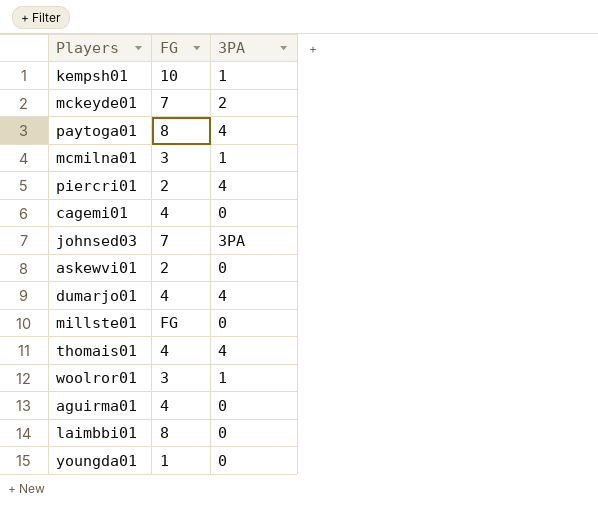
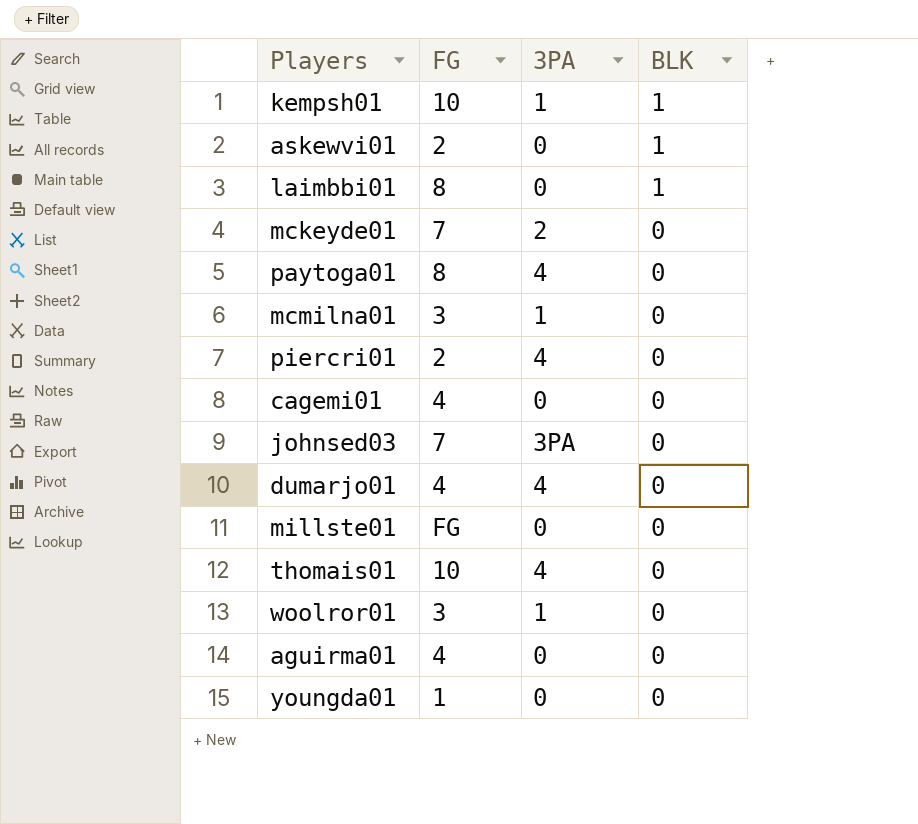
row order: none -> BLK descending
column BLK | position: none -> 4
thomais01 | FG: 4 -> 10

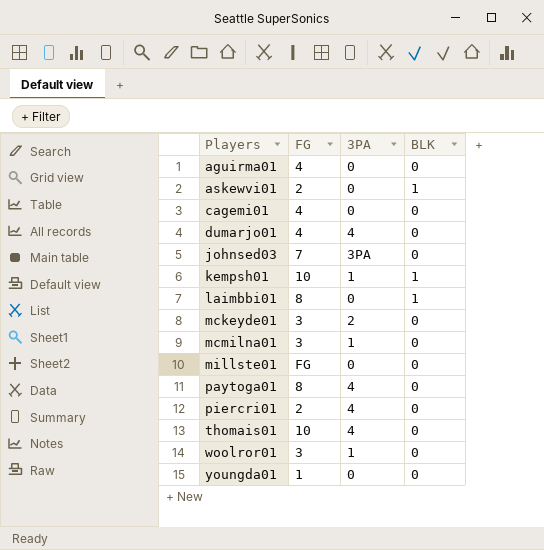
row order: BLK descending -> Players ascending
mckeyde01 | FG: 7 -> 3

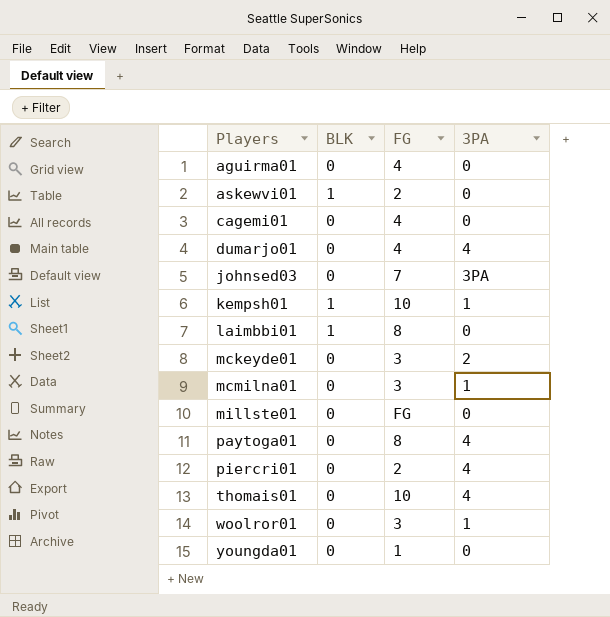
column BLK | position: 4 -> 2

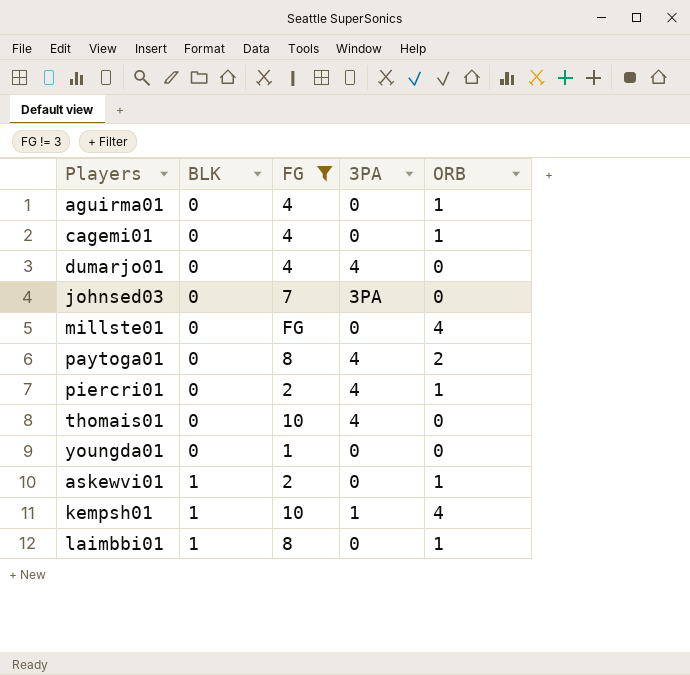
filter: none -> FG != 3
row order: Players ascending -> BLK ascending
column ORB | position: none -> 5

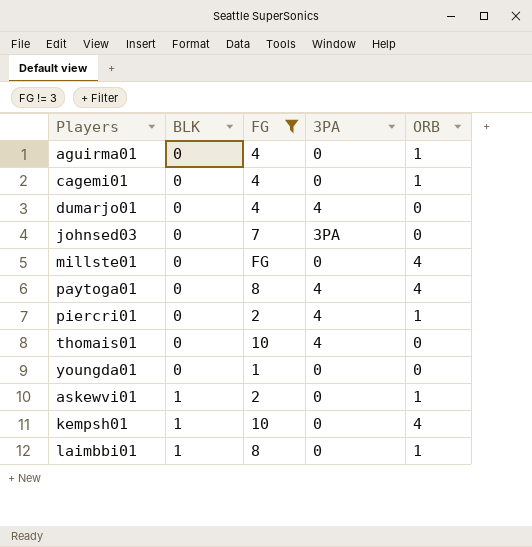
paytoga01 | ORB: 2 -> 4
kempsh01 | 3PA: 1 -> 0

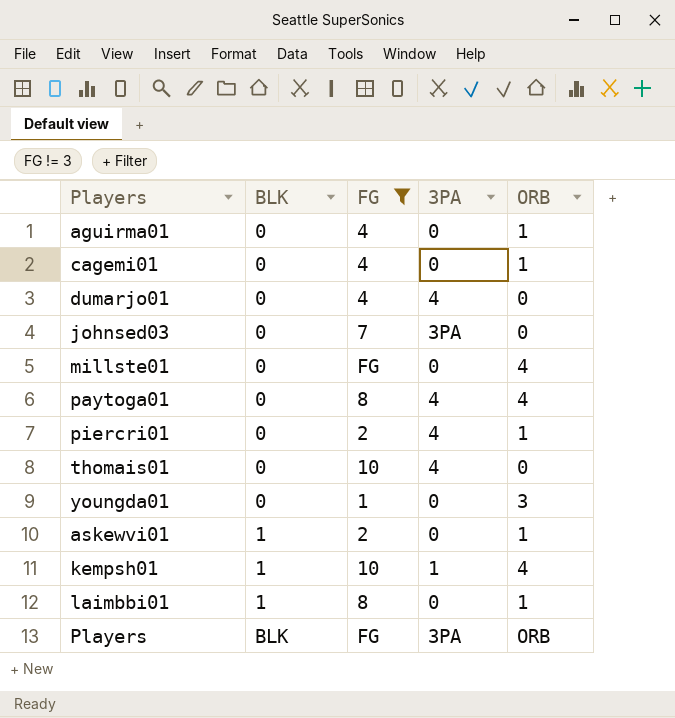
youngda01 | ORB: 0 -> 3
kempsh01 | 3PA: 0 -> 1
row Players: none -> BLK | FG | 3PA | ORB

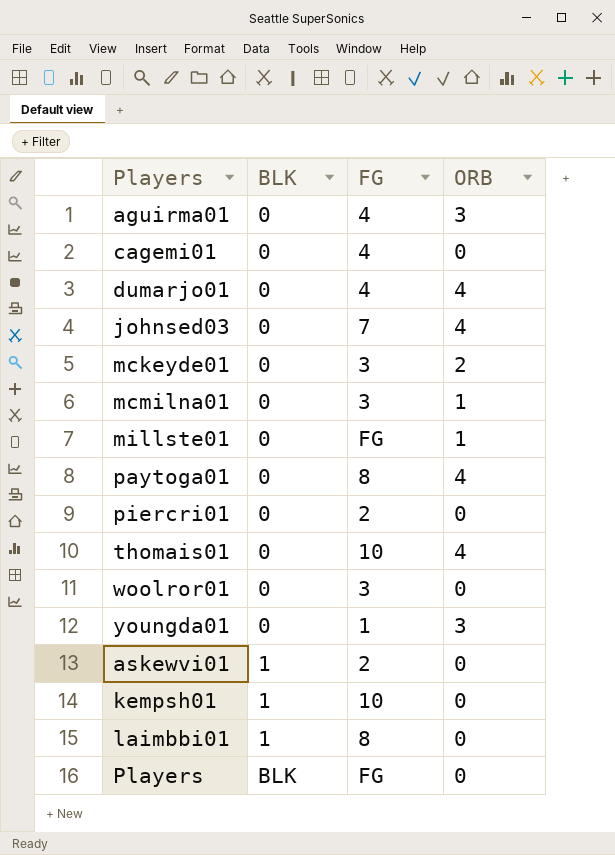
filter: FG != 3 -> none
column 3PA | position: 4 -> none
aguirma01 | ORB: 1 -> 3
cagemi01 | ORB: 1 -> 0
dumarjo01 | ORB: 0 -> 4
johnsed03 | ORB: 0 -> 4
millste01 | ORB: 4 -> 1
piercri01 | ORB: 1 -> 0
thomais01 | ORB: 0 -> 4
askewvi01 | ORB: 1 -> 0
kempsh01 | ORB: 4 -> 0
laimbbi01 | ORB: 1 -> 0
Players | ORB: ORB -> 0

